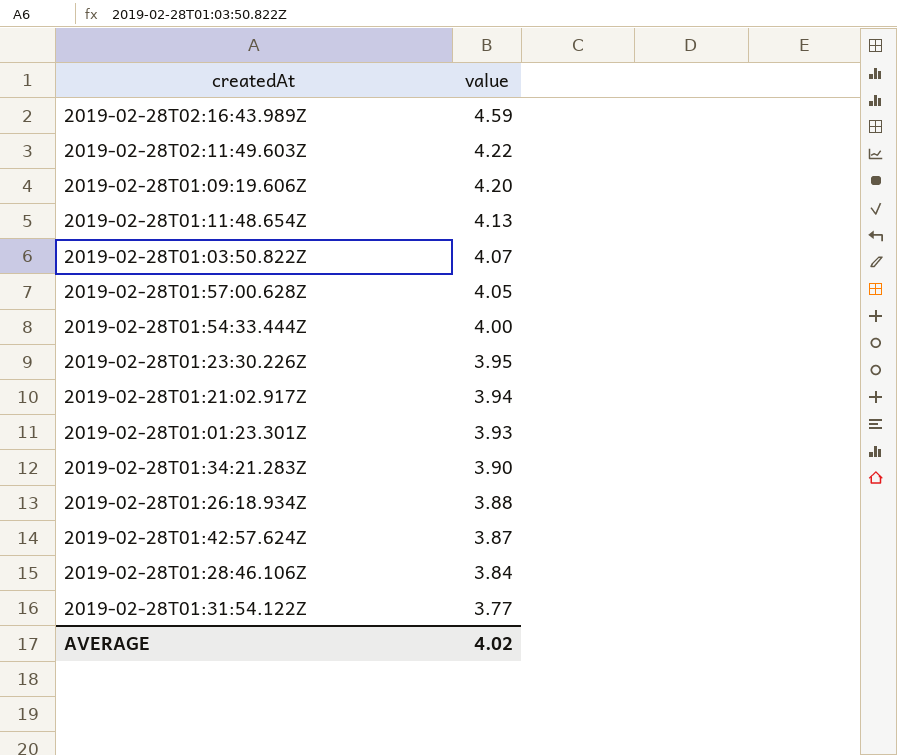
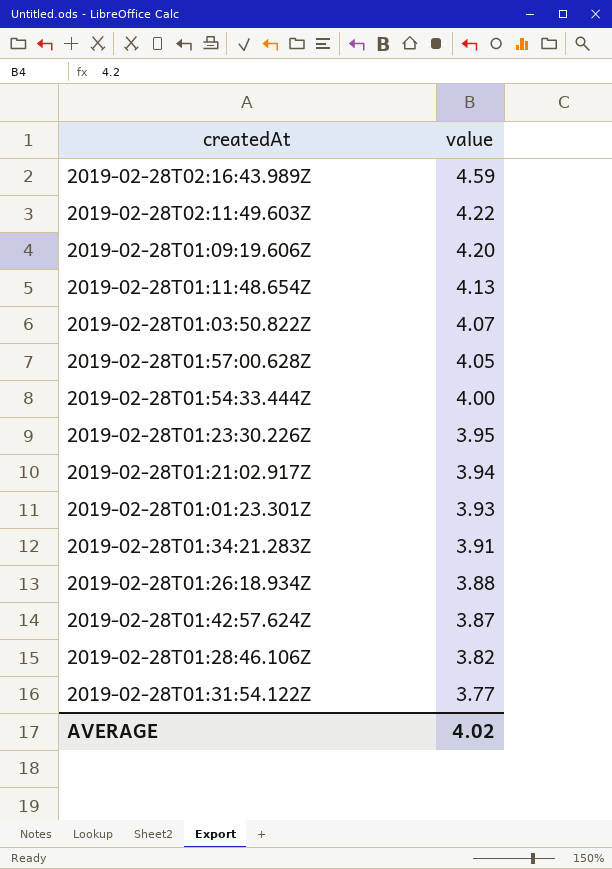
2019-02-28T01:34:21.283Z | value: 3.90 -> 3.91
2019-02-28T01:28:46.106Z | value: 3.84 -> 3.82

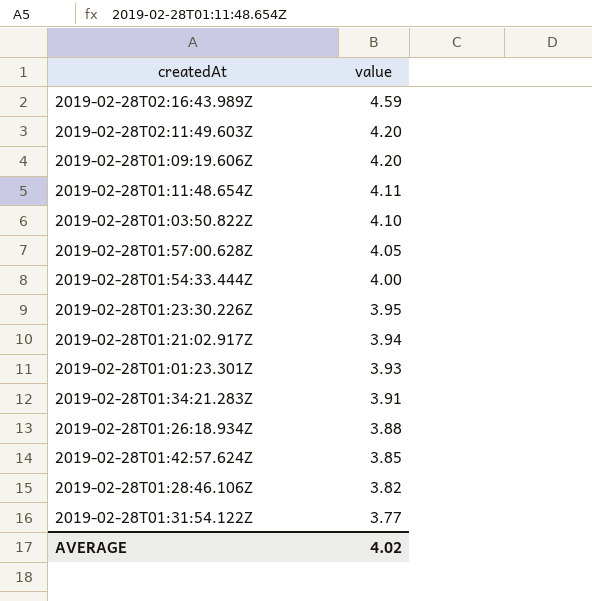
2019-02-28T02:11:49.603Z | value: 4.22 -> 4.20
2019-02-28T01:11:48.654Z | value: 4.13 -> 4.11
2019-02-28T01:03:50.822Z | value: 4.07 -> 4.10
2019-02-28T01:42:57.624Z | value: 3.87 -> 3.85

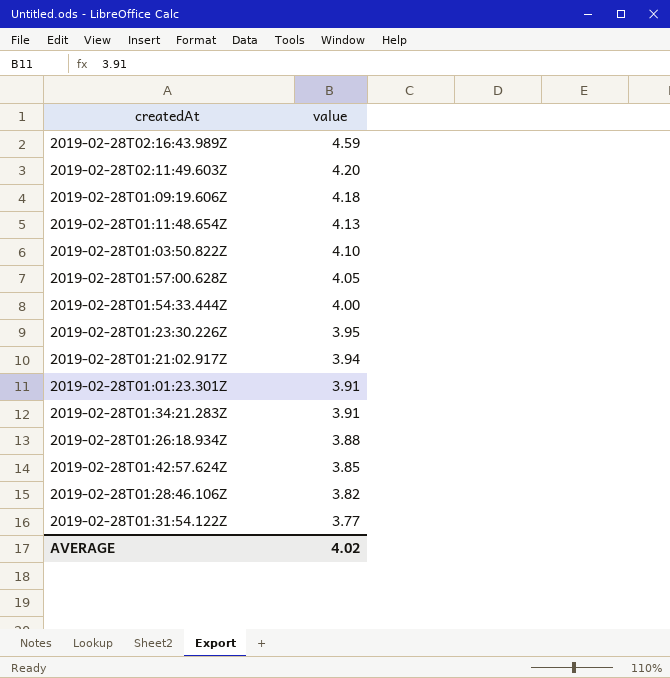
2019-02-28T01:09:19.606Z | value: 4.20 -> 4.18
2019-02-28T01:11:48.654Z | value: 4.11 -> 4.13
2019-02-28T01:01:23.301Z | value: 3.93 -> 3.91

